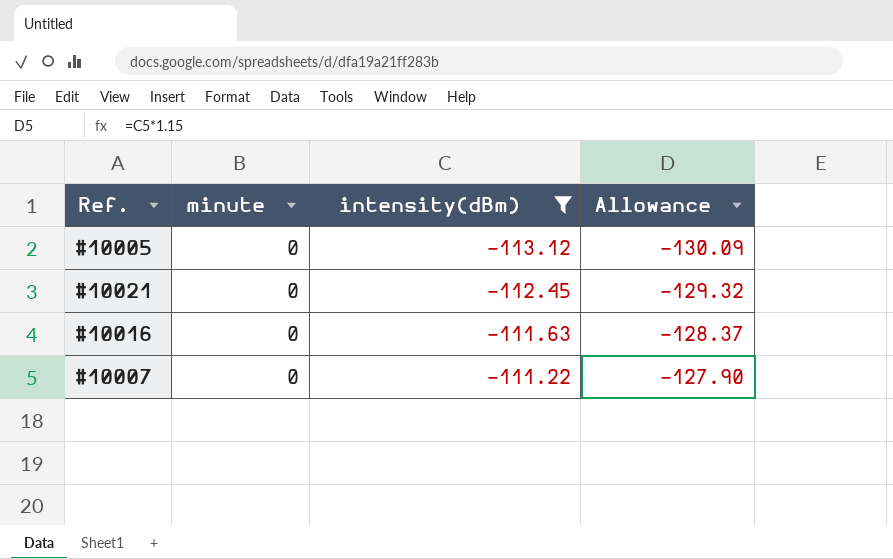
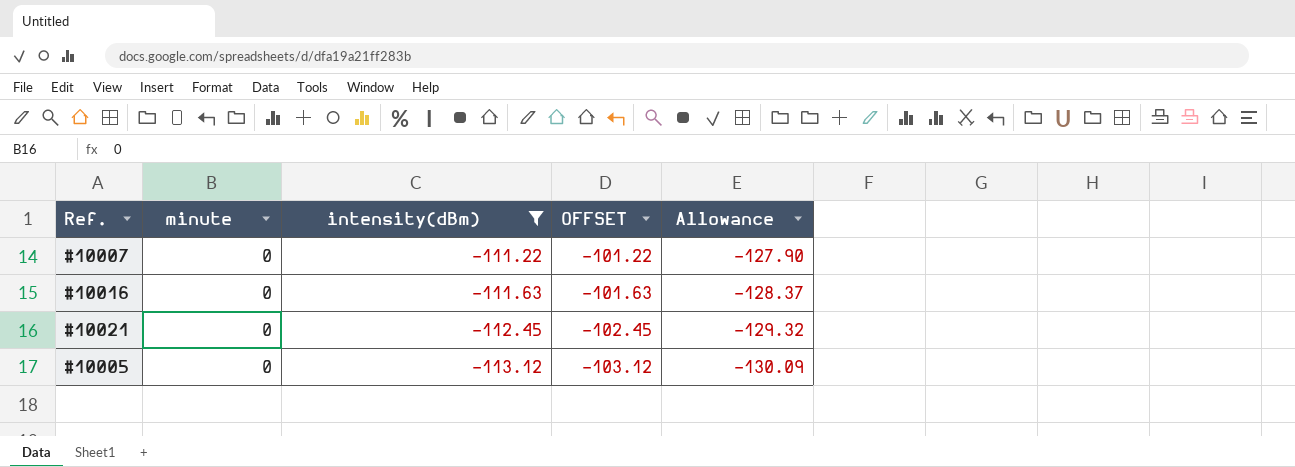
row order: intensity(dBm) ascending -> intensity(dBm) descending
column OFFSET | formula: none -> [intensity(dBm)] + 10

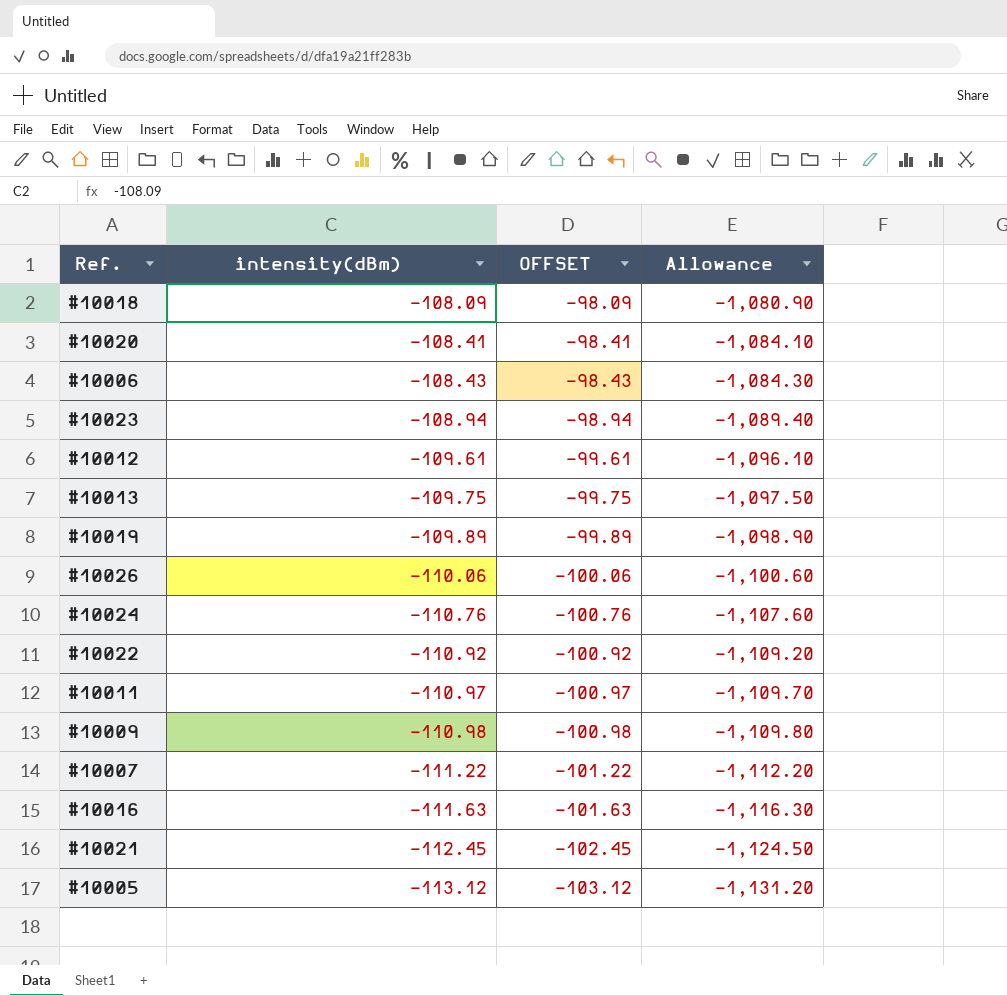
filter: intensity(dBm) <= -111.22 -> none
column minute | position: 2 -> none
column Allowance | formula: [intensity(dBm)] * 1.15 -> [intensity(dBm)] * 10

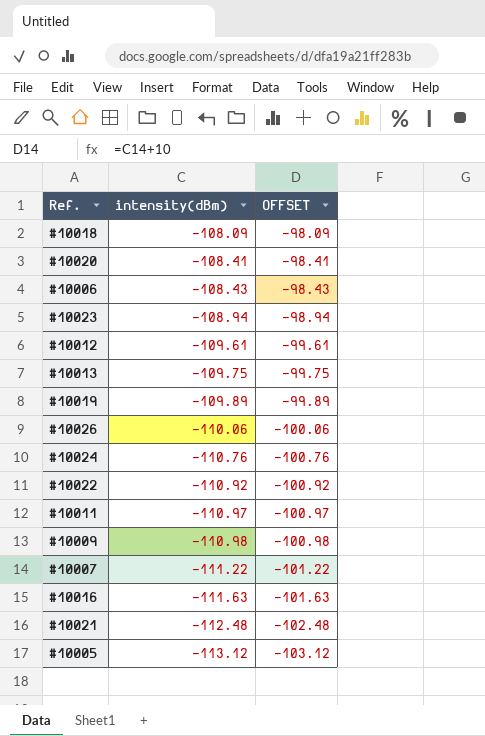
column Allowance | formula: [intensity(dBm)] * 10 -> none
#10021 | intensity(dBm): -112.45 -> -112.48
#10021 | OFFSET: -102.45 -> -102.48

